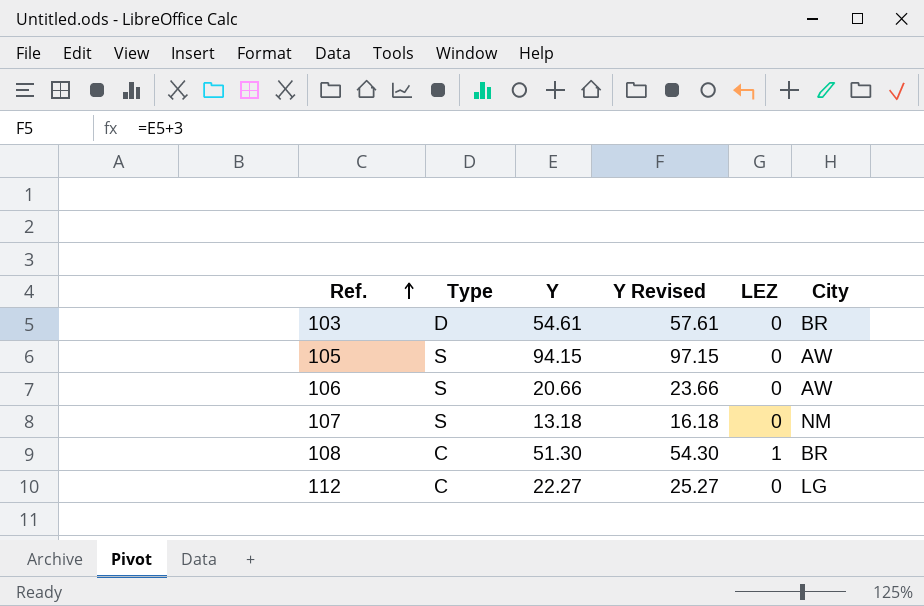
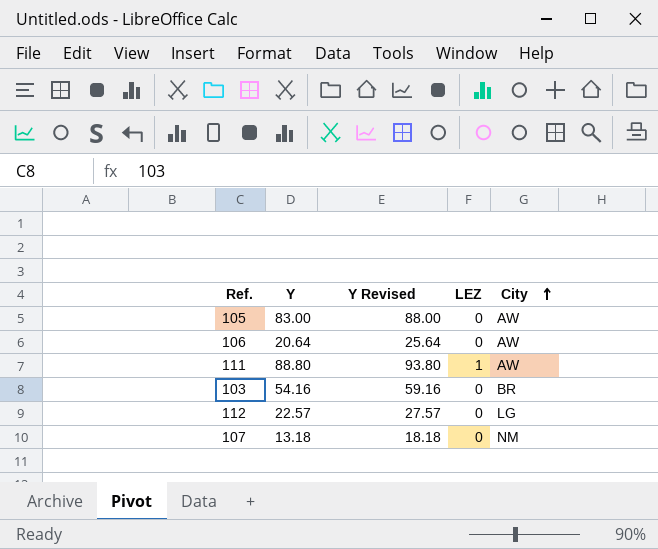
row order: Ref. ascending -> City ascending
column Type | position: 2 -> none
column Y Revised | formula: [Y] + 3 -> [Y] + 5
row 108: C | 51.30 | 54.30 | 1 | BR -> none
105 | Y: 94.15 -> 83.00
106 | Y: 20.66 -> 20.64
row 111: none -> 88.80 | 93.80 | 1 | AW
103 | Y: 54.61 -> 54.16
112 | Y: 22.27 -> 22.57

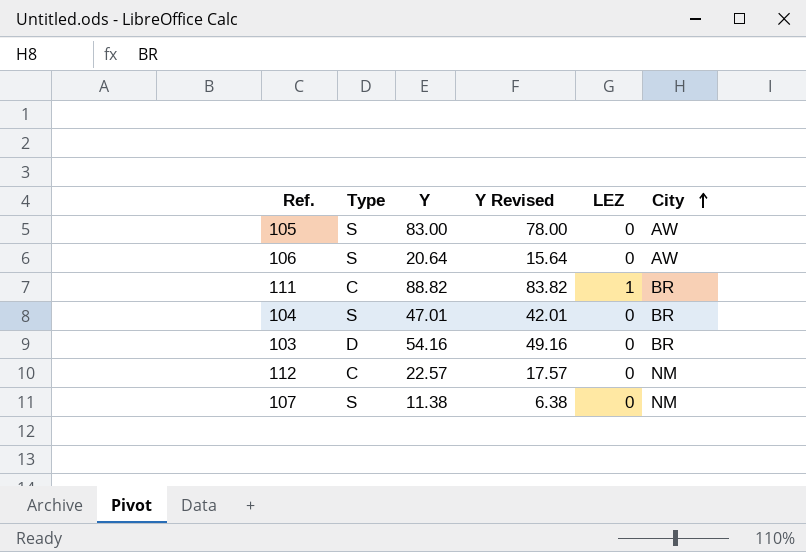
column Type | position: none -> 2
column Y Revised | formula: [Y] + 5 -> [Y] - 5
111 | Y: 88.80 -> 88.82
111 | City: AW -> BR
row 104: none -> S | 47.01 | 42.01 | 0 | BR
112 | City: LG -> NM
107 | Y: 13.18 -> 11.38

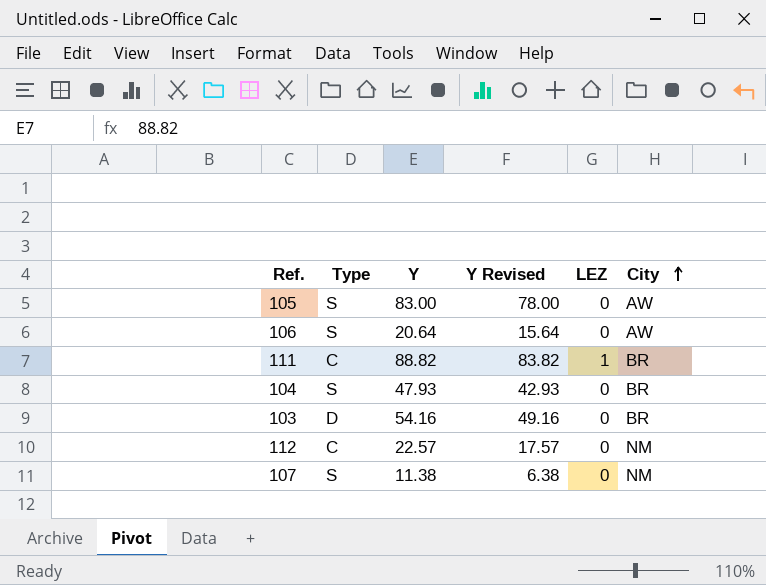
104 | Y: 47.01 -> 47.93
104 | Y Revised: 42.01 -> 42.93

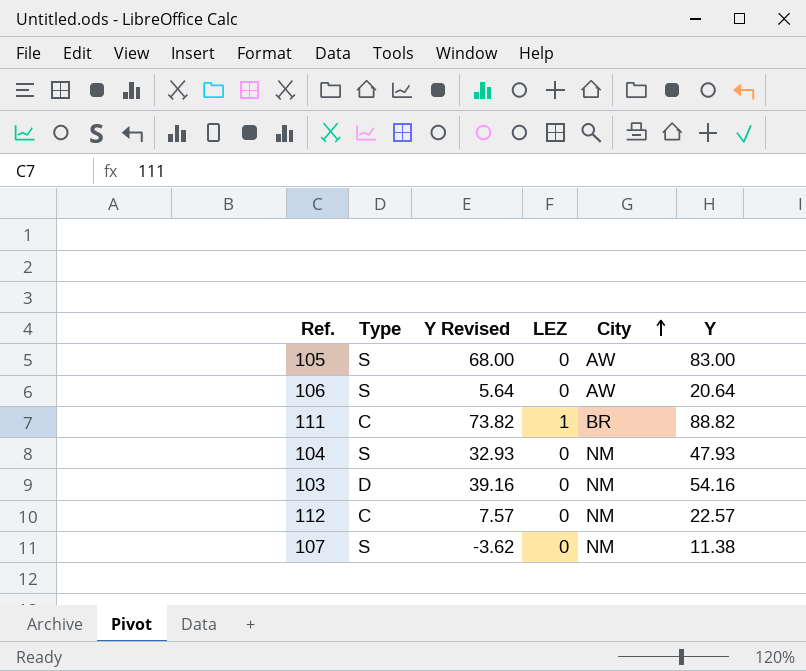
column Y Revised | formula: [Y] - 5 -> [Y] - 15
column Y | position: 3 -> 6
104 | City: BR -> NM
103 | City: BR -> NM

